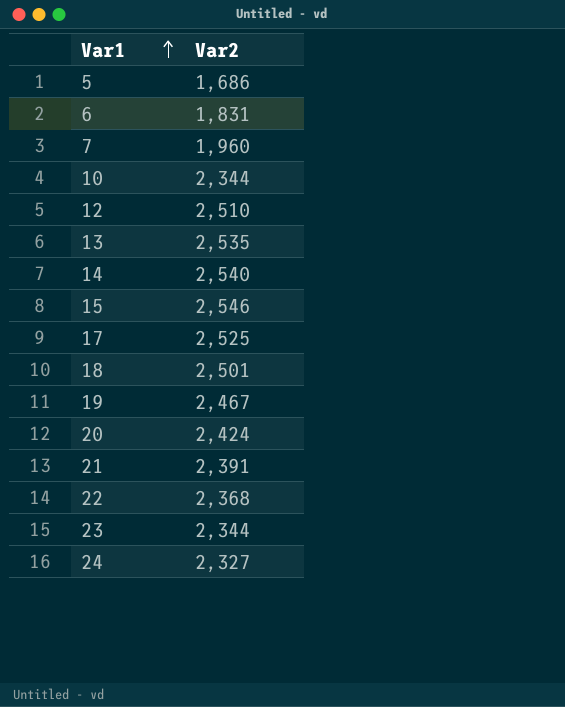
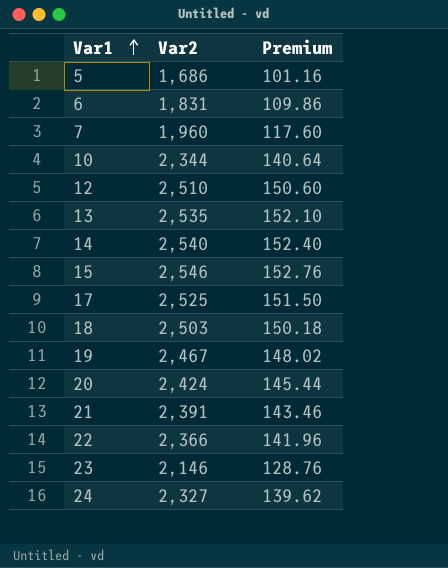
column Premium | formula: none -> [Var2] * 0.06
18 | Var2: 2,501 -> 2,503
22 | Var2: 2,368 -> 2,366
23 | Var2: 2,344 -> 2,146

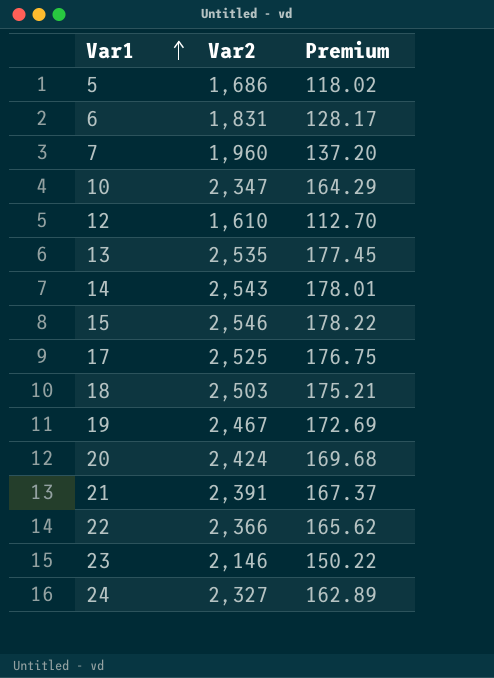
column Premium | formula: [Var2] * 0.06 -> [Var2] * 0.07
10 | Var2: 2,344 -> 2,347
12 | Var2: 2,510 -> 1,610
14 | Var2: 2,540 -> 2,543

